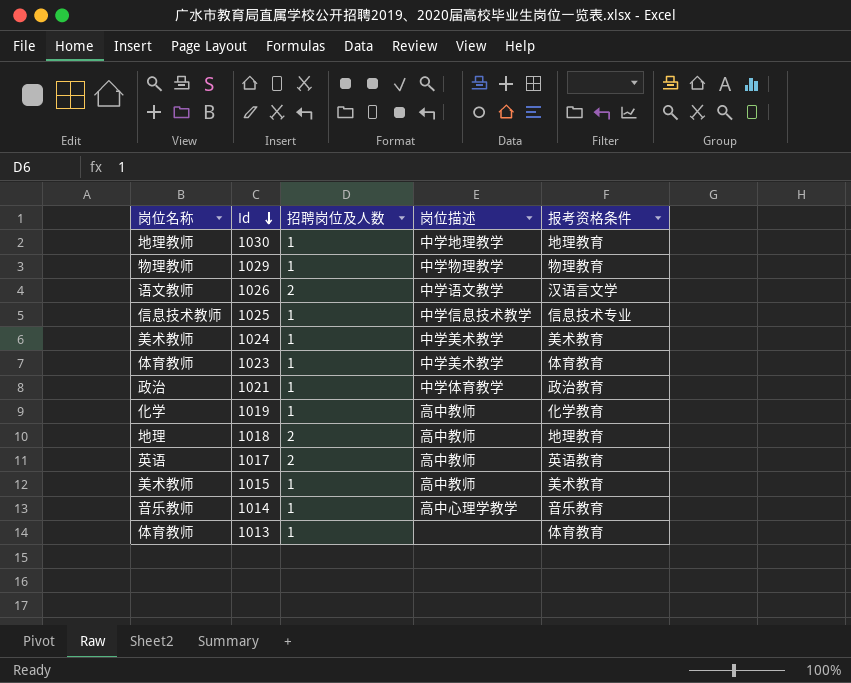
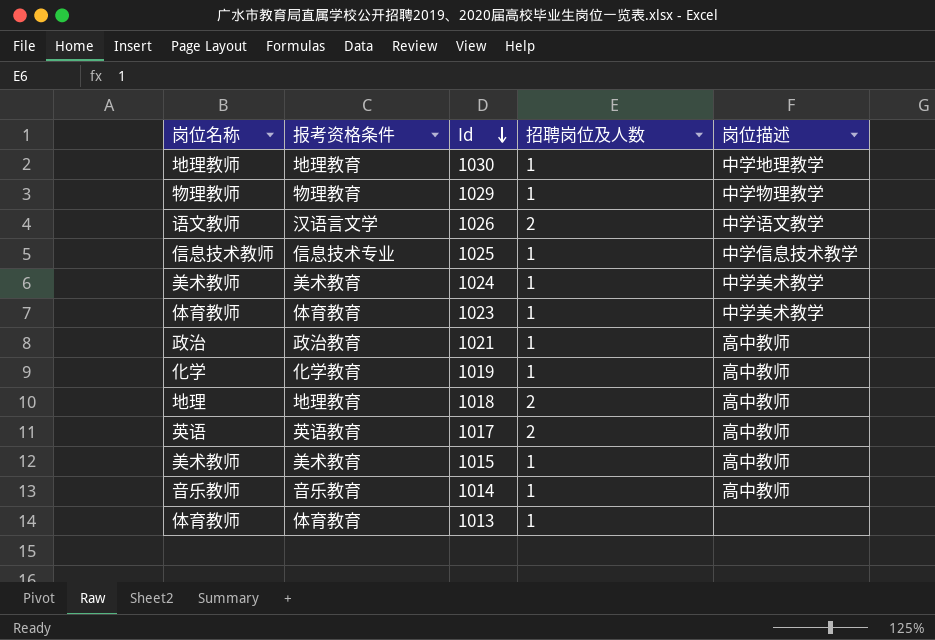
column 报考资格条件 | position: 5 -> 2
1021 | 岗位描述: 中学体育教学 -> 高中教师
1014 | 岗位描述: 高中心理学教学 -> 高中教师

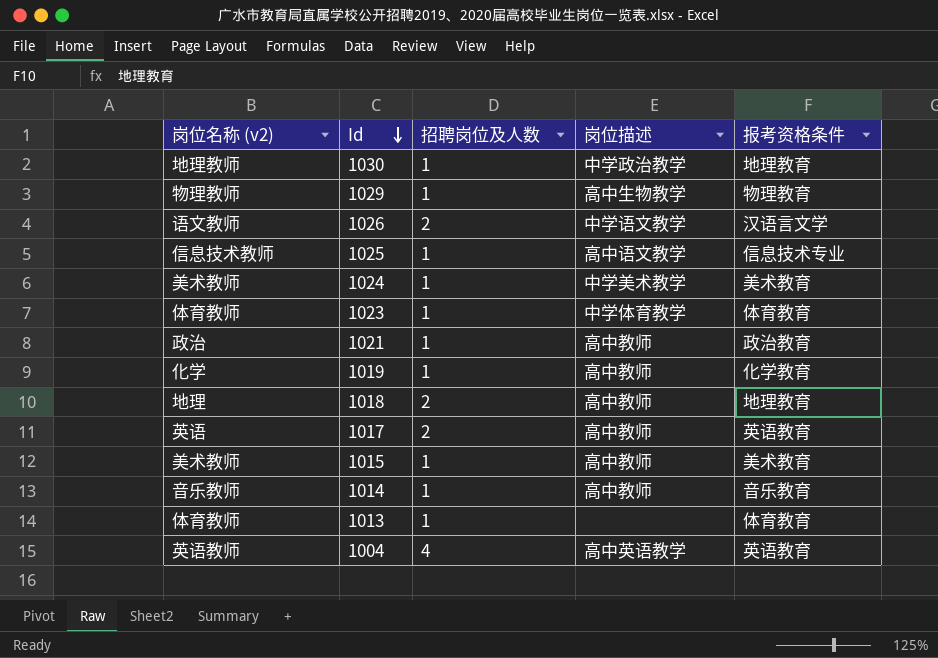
column name: 岗位名称 -> 岗位名称 (v2)
column 报考资格条件 | position: 2 -> 5
1030 | 岗位描述: 中学地理教学 -> 中学政治教学
1029 | 岗位描述: 中学物理教学 -> 高中生物教学
1025 | 岗位描述: 中学信息技术教学 -> 高中语文教学
1023 | 岗位描述: 中学美术教学 -> 中学体育教学
row 1004: none -> 英语教师 | 4 | 高中英语教学 | 英语教育

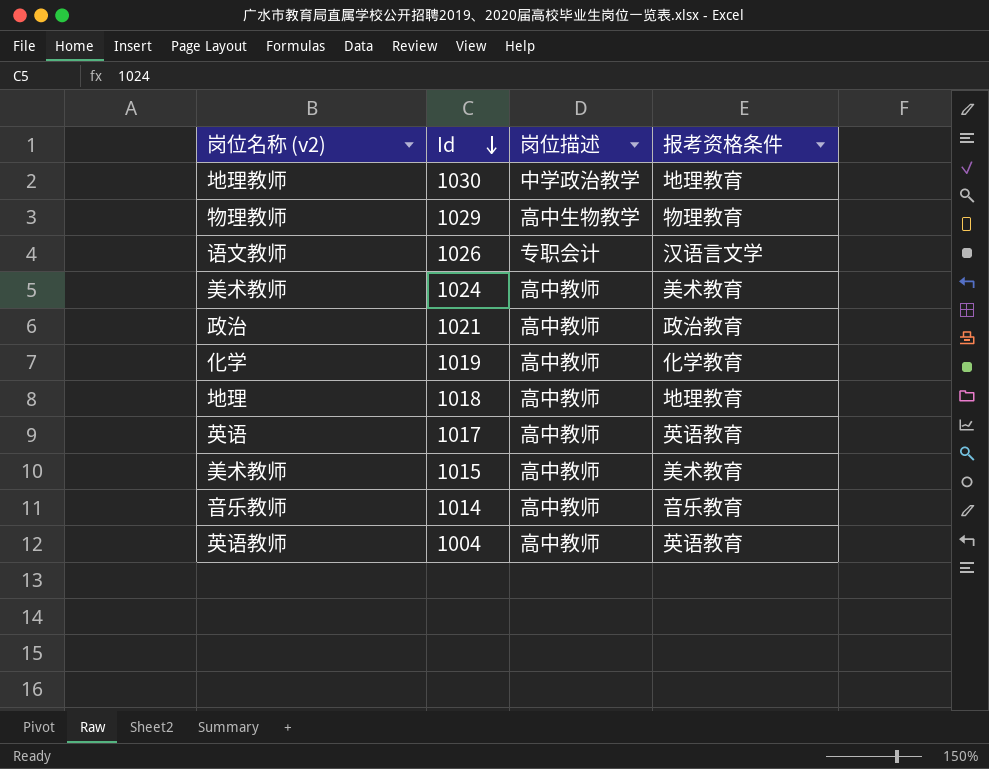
column 招聘岗位及人数 | position: 3 -> none
row 1025: 信息技术教师 | 1 | 高中语文教学 | 信息技术专业 -> none
row 1023: 体育教师 | 1 | 中学体育教学 | 体育教育 -> none
row 1013: 体育教师 | 1 | none | 体育教育 -> none
1026 | 岗位描述: 中学语文教学 -> 专职会计
1024 | 岗位描述: 中学美术教学 -> 高中教师
1004 | 岗位描述: 高中英语教学 -> 高中教师

